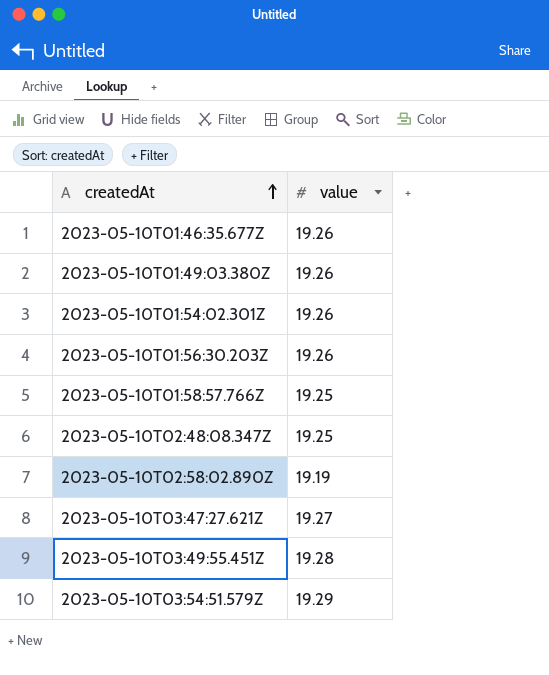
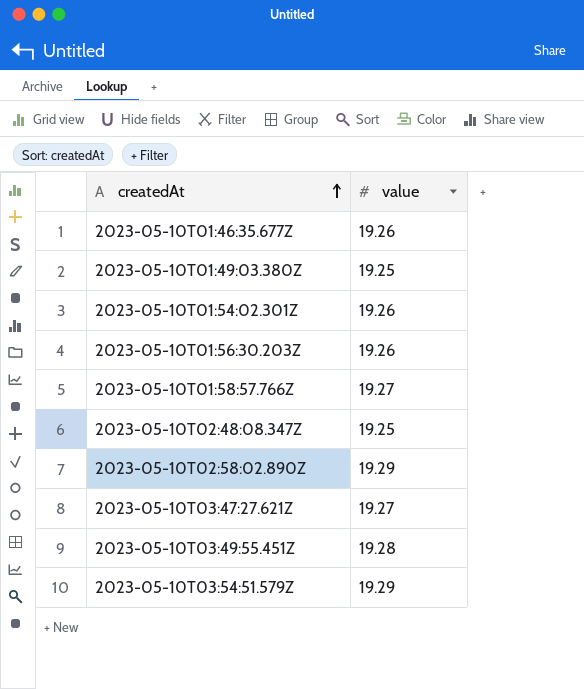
2023-05-10T01:49:03.380Z | value: 19.26 -> 19.25
2023-05-10T01:58:57.766Z | value: 19.25 -> 19.27
2023-05-10T02:58:02.890Z | value: 19.19 -> 19.29

